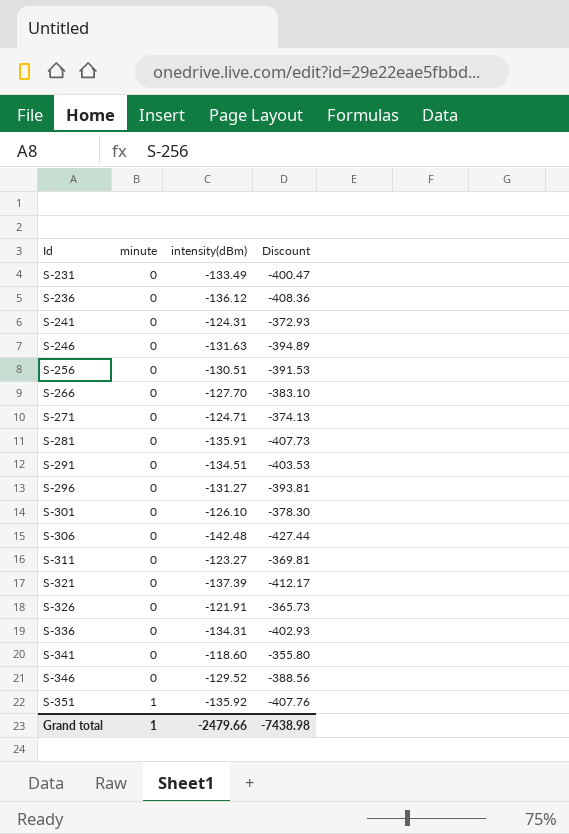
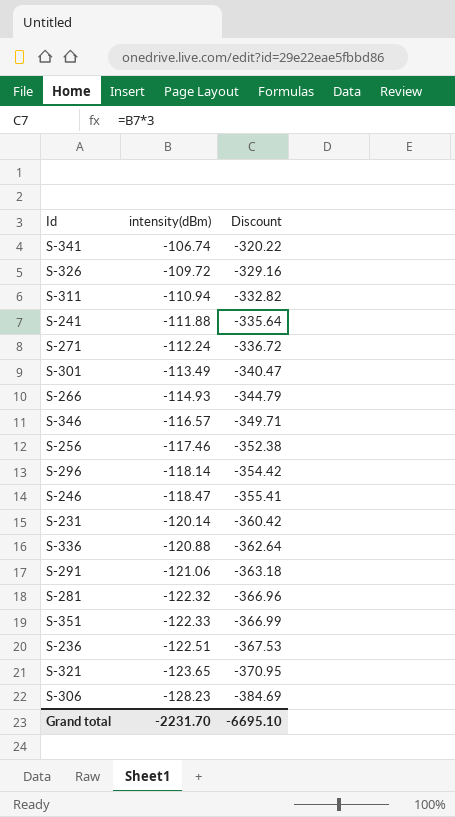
row order: Id ascending -> intensity(dBm) descending
column minute | position: 2 -> none
S-341 | intensity(dBm): -118.60 -> -106.74
S-341 | Discount: -355.80 -> -320.22
S-326 | intensity(dBm): -121.91 -> -109.72
S-326 | Discount: -365.73 -> -329.16
S-311 | intensity(dBm): -123.27 -> -110.94
S-311 | Discount: -369.81 -> -332.82
S-241 | intensity(dBm): -124.31 -> -111.88
S-241 | Discount: -372.93 -> -335.64
S-271 | intensity(dBm): -124.71 -> -112.24
S-271 | Discount: -374.13 -> -336.72
S-301 | intensity(dBm): -126.10 -> -113.49
S-301 | Discount: -378.30 -> -340.47
S-266 | intensity(dBm): -127.70 -> -114.93
S-266 | Discount: -383.10 -> -344.79
S-346 | intensity(dBm): -129.52 -> -116.57
S-346 | Discount: -388.56 -> -349.71
S-256 | intensity(dBm): -130.51 -> -117.46
S-256 | Discount: -391.53 -> -352.38
S-296 | intensity(dBm): -131.27 -> -118.14
S-296 | Discount: -393.81 -> -354.42
S-246 | intensity(dBm): -131.63 -> -118.47
S-246 | Discount: -394.89 -> -355.41
S-231 | intensity(dBm): -133.49 -> -120.14
S-231 | Discount: -400.47 -> -360.42
S-336 | intensity(dBm): -134.31 -> -120.88
S-336 | Discount: -402.93 -> -362.64
S-291 | intensity(dBm): -134.51 -> -121.06
S-291 | Discount: -403.53 -> -363.18
S-281 | intensity(dBm): -135.91 -> -122.32
S-281 | Discount: -407.73 -> -366.96
S-351 | intensity(dBm): -135.92 -> -122.33
S-351 | Discount: -407.76 -> -366.99
S-236 | intensity(dBm): -136.12 -> -122.51
S-236 | Discount: -408.36 -> -367.53
S-321 | intensity(dBm): -137.39 -> -123.65
S-321 | Discount: -412.17 -> -370.95
S-306 | intensity(dBm): -142.48 -> -128.23
S-306 | Discount: -427.44 -> -384.69
Grand total | intensity(dBm): -2479.66 -> -2231.70
Grand total | Discount: -7438.98 -> -6695.10

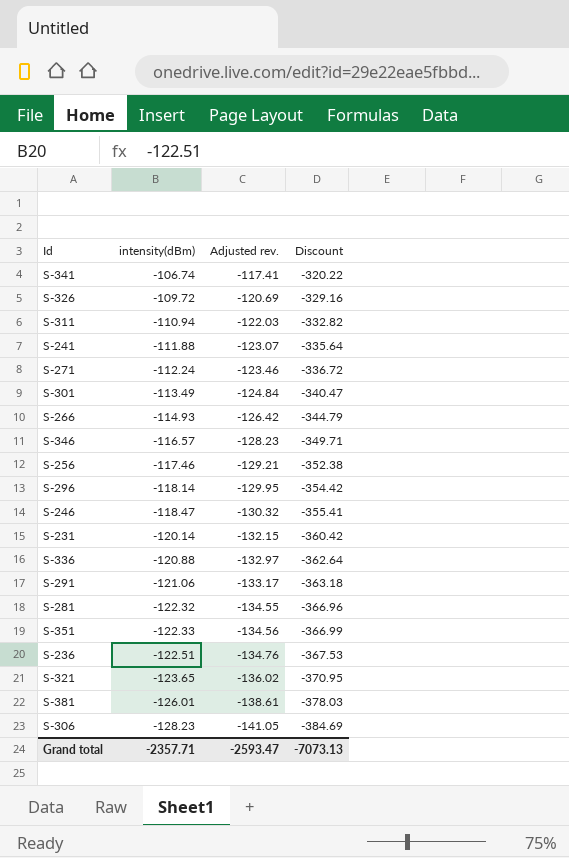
column Adjusted rev. | formula: none -> [intensity(dBm)] * 1.1
row S-381: none -> -126.01 | -138.61 | -378.03
Grand total | intensity(dBm): -2231.70 -> -2357.71
Grand total | Discount: -6695.10 -> -7073.13

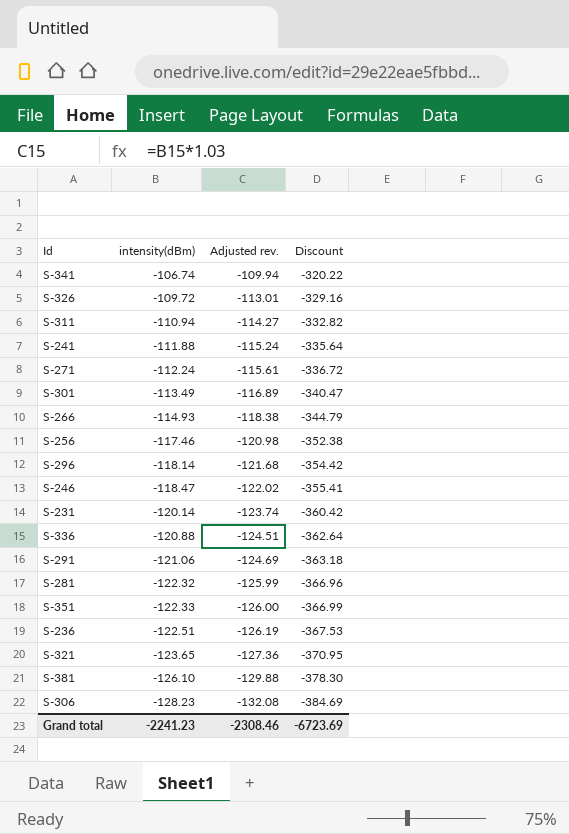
column Adjusted rev. | formula: [intensity(dBm)] * 1.1 -> [intensity(dBm)] * 1.03
row S-346: -116.57 | -128.23 | -349.71 -> none
S-381 | intensity(dBm): -126.01 -> -126.10
S-381 | Discount: -378.03 -> -378.30
Grand total | intensity(dBm): -2357.71 -> -2241.23
Grand total | Adjusted rev.: -2593.47 -> -2308.46
Grand total | Discount: -7073.13 -> -6723.69

